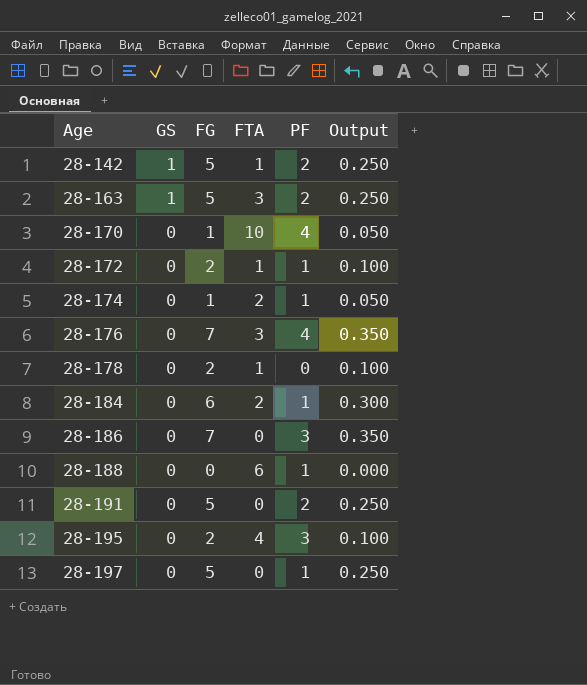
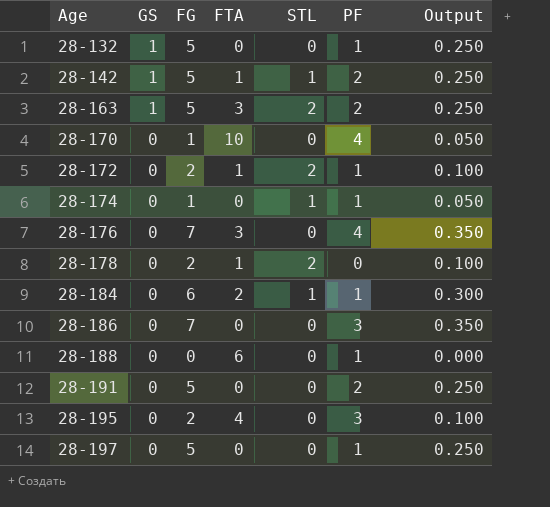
column STL | position: none -> 5
row 28-132: none -> 1 | 5 | 0 | 0 | 1 | 0.250
28-174 | FTA: 2 -> 0

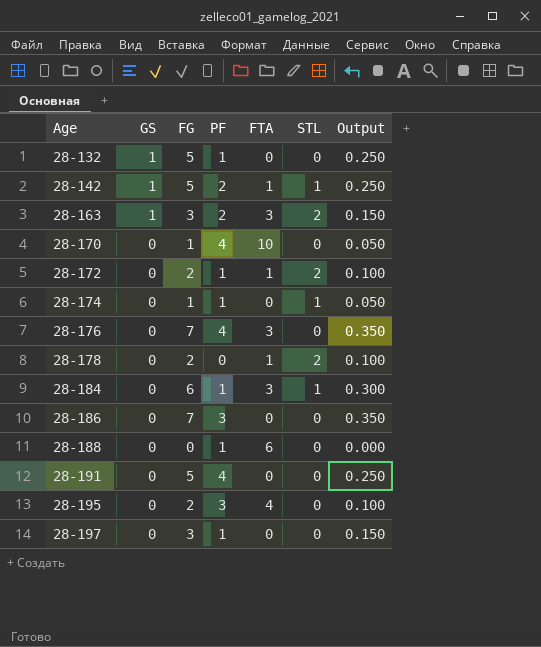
column PF | position: 6 -> 4
28-163 | FG: 5 -> 3
28-163 | Output: 0.250 -> 0.150
28-184 | FTA: 2 -> 3
28-191 | PF: 2 -> 4
28-197 | FG: 5 -> 3
28-197 | Output: 0.250 -> 0.150

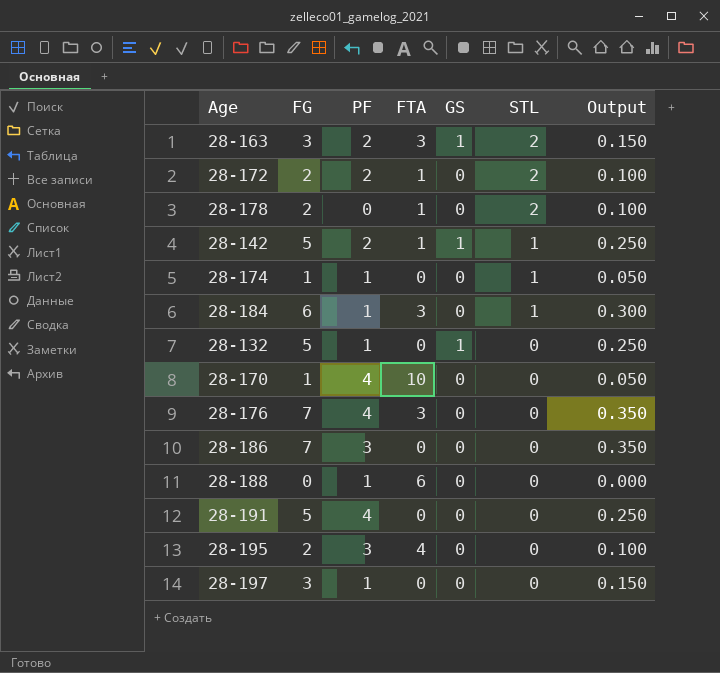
row order: Age ascending -> STL descending
column GS | position: 2 -> 5
28-172 | PF: 1 -> 2

